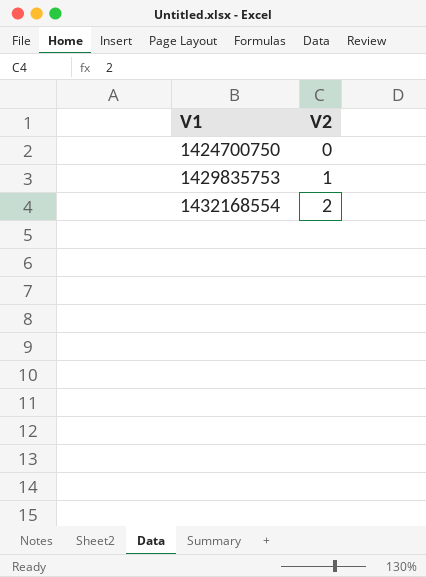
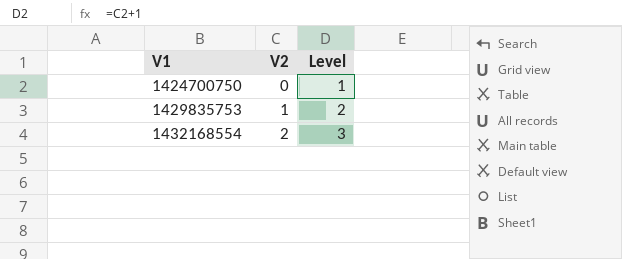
column Level | formula: none -> [V2] + 1

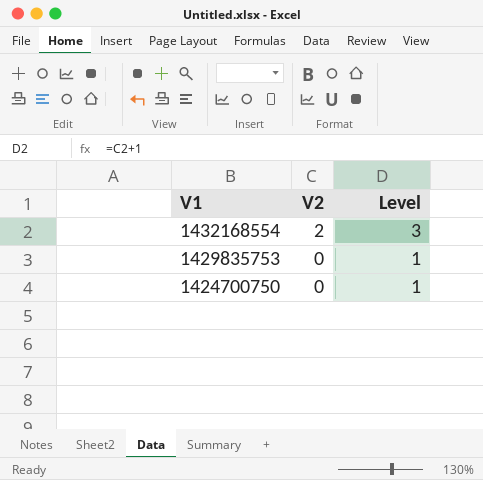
row order: V1 ascending -> V1 descending
1429835753 | V2: 1 -> 0
1429835753 | Level: 2 -> 1

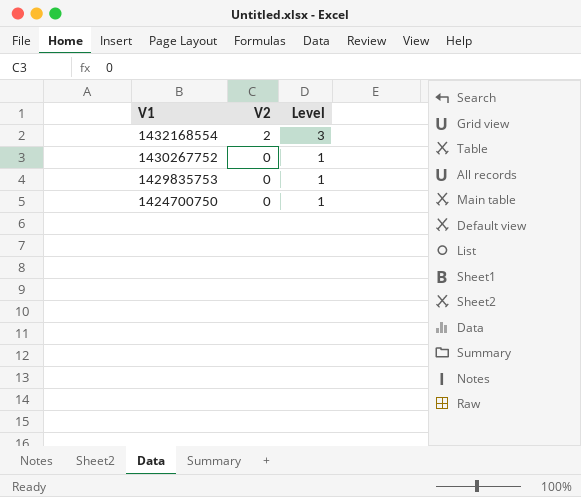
row 1430267752: none -> 0 | 1

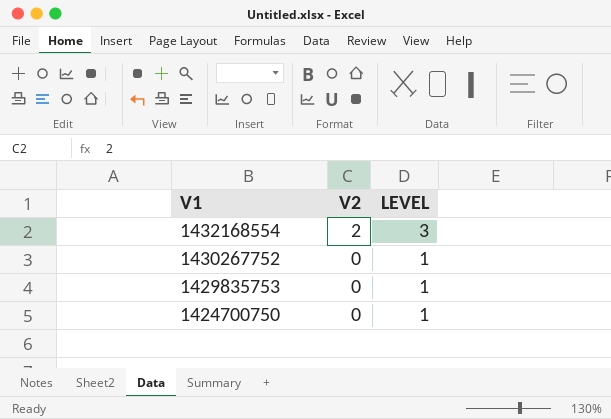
column name: Level -> LEVEL

